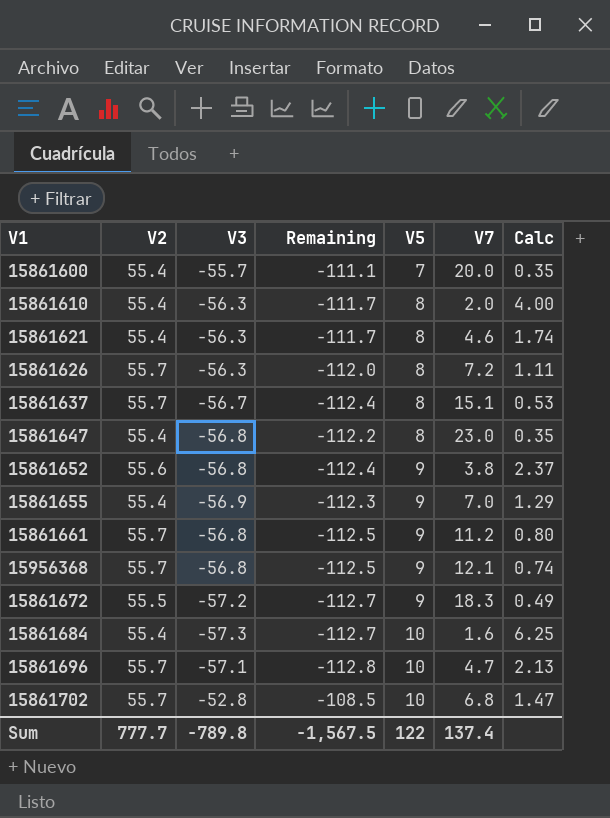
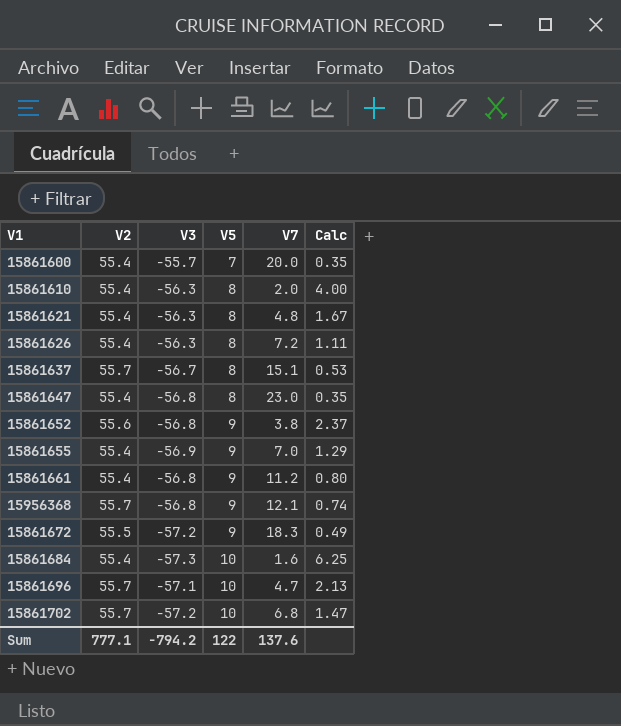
column Remaining | formula: [V3] - [V2] -> none
15861621 | V7: 4.6 -> 4.8
15861621 | Calc: 1.74 -> 1.67
15861626 | V2: 55.7 -> 55.4
15861661 | V2: 55.7 -> 55.4
15861702 | V3: -52.8 -> -57.2
Sum | V2: 777.7 -> 777.1
Sum | V3: -789.8 -> -794.2
Sum | V7: 137.4 -> 137.6

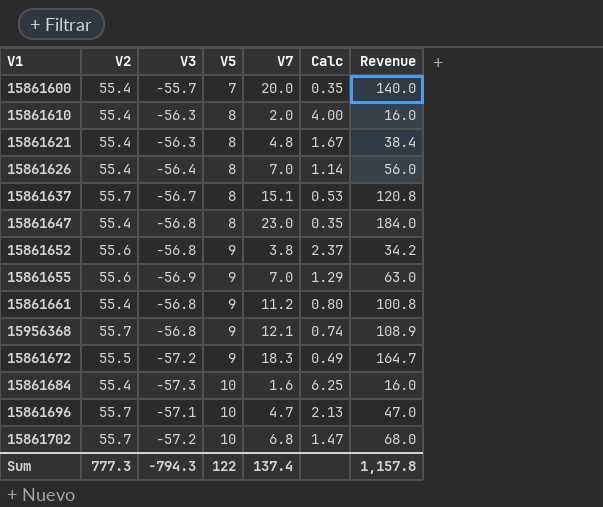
column Revenue | formula: none -> [V5] * [V7]
15861626 | V3: -56.3 -> -56.4
15861626 | V7: 7.2 -> 7.0
15861626 | Calc: 1.11 -> 1.14
15861655 | V2: 55.4 -> 55.6
Sum | V2: 777.1 -> 777.3
Sum | V3: -794.2 -> -794.3
Sum | V7: 137.6 -> 137.4

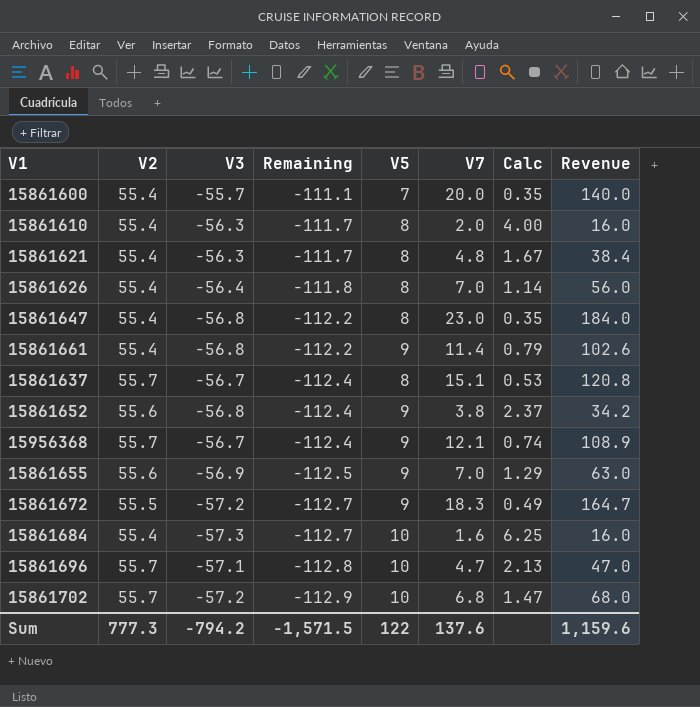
row order: V5 ascending -> Remaining descending
column Remaining | formula: none -> [V3] - [V2]
15861661 | V7: 11.2 -> 11.4
15861661 | Calc: 0.80 -> 0.79
15861661 | Revenue: 100.8 -> 102.6
15956368 | V3: -56.8 -> -56.7
Sum | V3: -794.3 -> -794.2
Sum | V7: 137.4 -> 137.6
Sum | Revenue: 1,157.8 -> 1,159.6

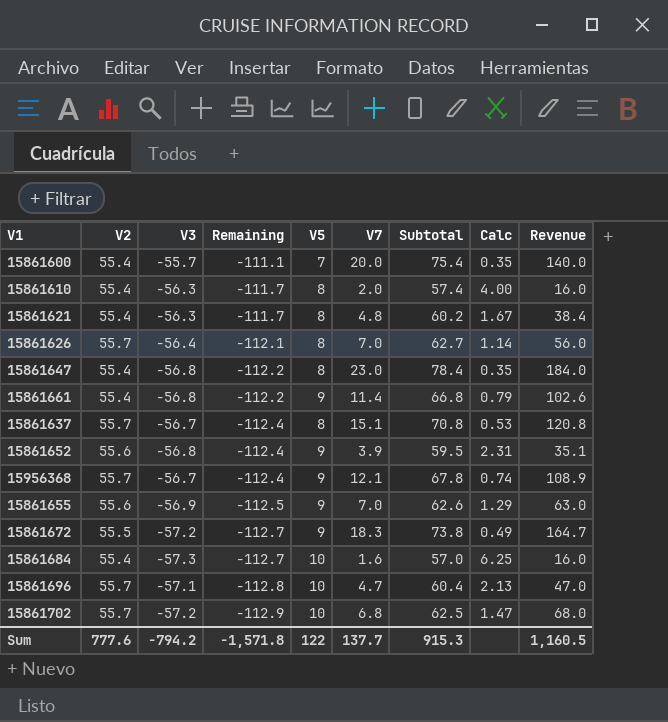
column Subtotal | formula: none -> [V2] + [V7]
15861626 | V2: 55.4 -> 55.7
15861626 | Remaining: -111.8 -> -112.1
15861652 | V7: 3.8 -> 3.9
15861652 | Calc: 2.37 -> 2.31
15861652 | Revenue: 34.2 -> 35.1
Sum | V2: 777.3 -> 777.6
Sum | Remaining: -1,571.5 -> -1,571.8
Sum | V7: 137.6 -> 137.7
Sum | Revenue: 1,159.6 -> 1,160.5

